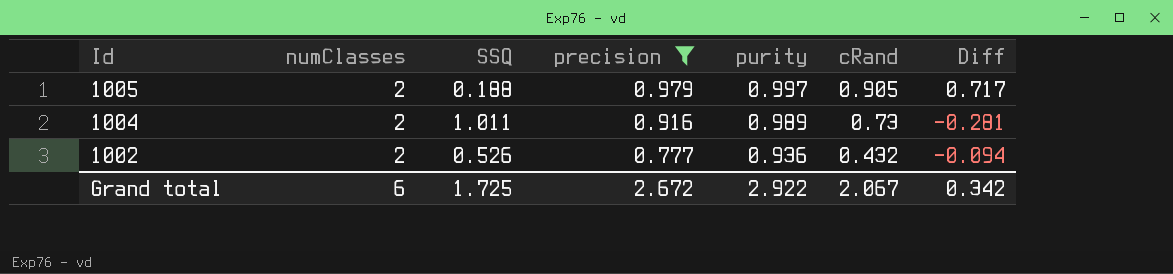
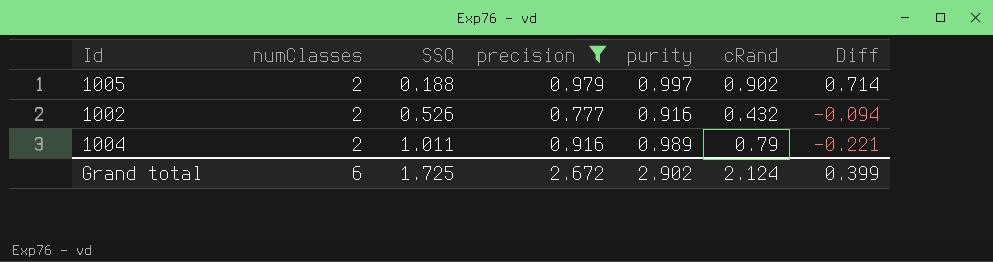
row order: Id descending -> SSQ ascending
1005 | cRand: 0.905 -> 0.902
1005 | Diff: 0.717 -> 0.714
1002 | purity: 0.936 -> 0.916
1004 | cRand: 0.73 -> 0.79
1004 | Diff: -0.281 -> -0.221
Grand total | purity: 2.922 -> 2.902
Grand total | cRand: 2.067 -> 2.124
Grand total | Diff: 0.342 -> 0.399

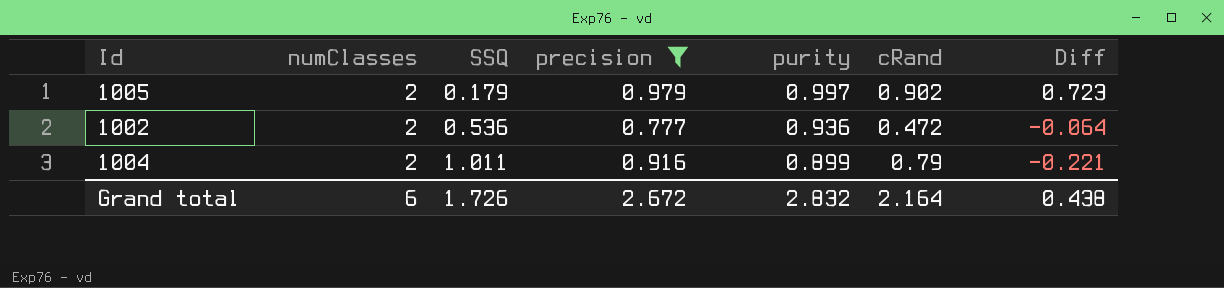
1005 | SSQ: 0.188 -> 0.179
1005 | Diff: 0.714 -> 0.723
1002 | SSQ: 0.526 -> 0.536
1002 | purity: 0.916 -> 0.936
1002 | cRand: 0.432 -> 0.472
1002 | Diff: -0.094 -> -0.064
1004 | purity: 0.989 -> 0.899
Grand total | SSQ: 1.725 -> 1.726
Grand total | purity: 2.902 -> 2.832
Grand total | cRand: 2.124 -> 2.164
Grand total | Diff: 0.399 -> 0.438

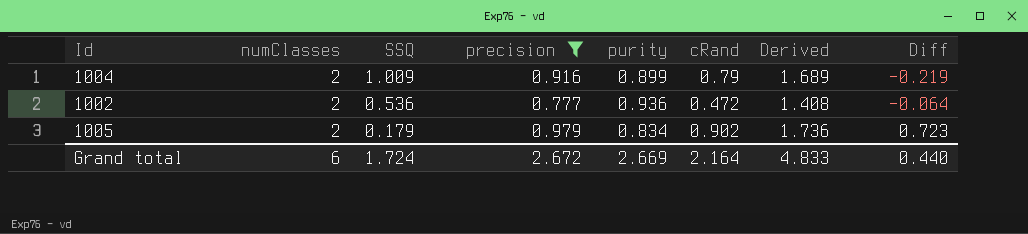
row order: SSQ ascending -> SSQ descending
column Derived | formula: none -> [purity] + [cRand]
1004 | SSQ: 1.011 -> 1.009
1004 | Diff: -0.221 -> -0.219
1005 | purity: 0.997 -> 0.834
Grand total | SSQ: 1.726 -> 1.724
Grand total | purity: 2.832 -> 2.669
Grand total | Diff: 0.438 -> 0.440

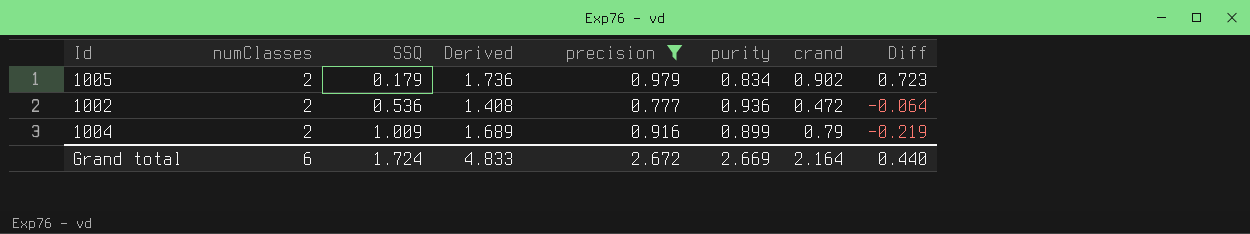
row order: SSQ descending -> SSQ ascending
column Derived | position: 7 -> 4
column name: cRand -> crand

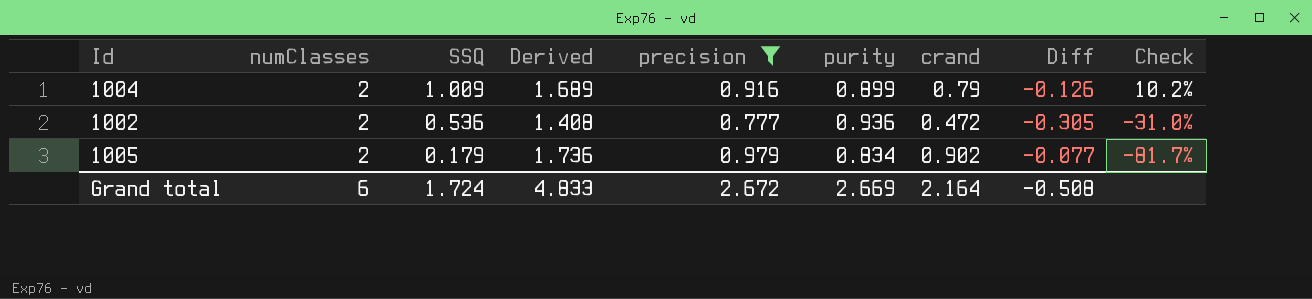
row order: SSQ ascending -> SSQ descending
column Diff | formula: [crand] - [SSQ] -> [crand] - [precision]
column Check | formula: none -> ([SSQ] - [precision]) / [precision]
Grand total | Diff: 0.440 -> -0.508

